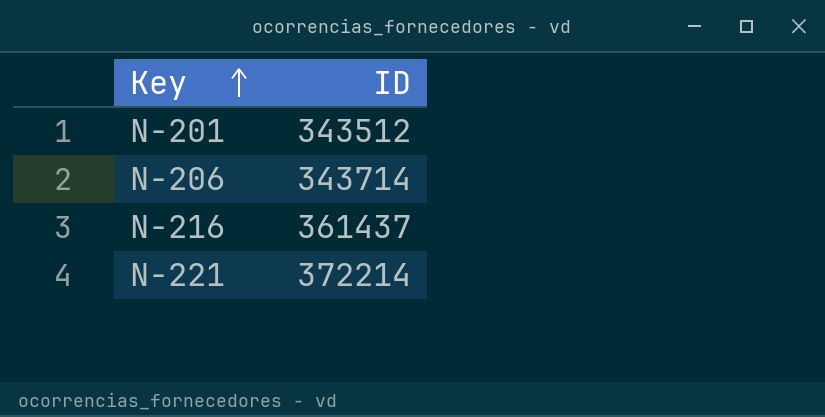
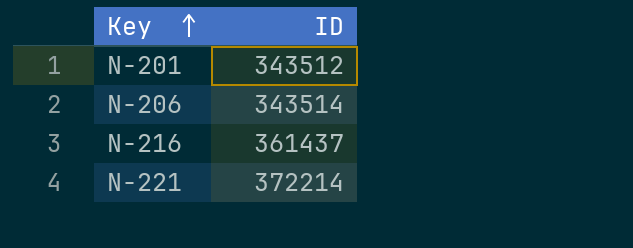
N-206 | ID: 343714 -> 343514

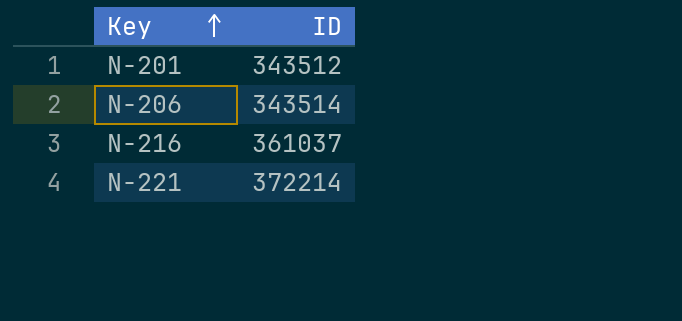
N-216 | ID: 361437 -> 361037

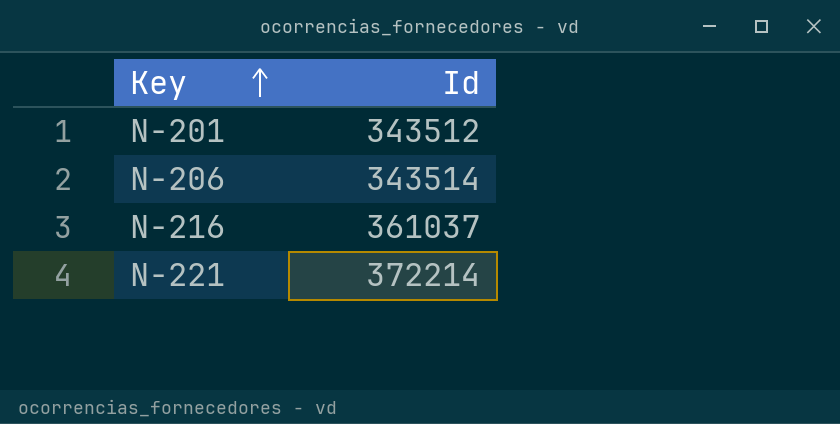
column name: ID -> Id

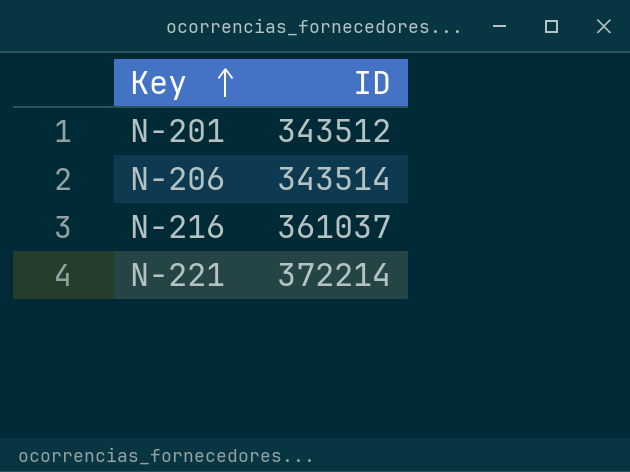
column name: Id -> ID

